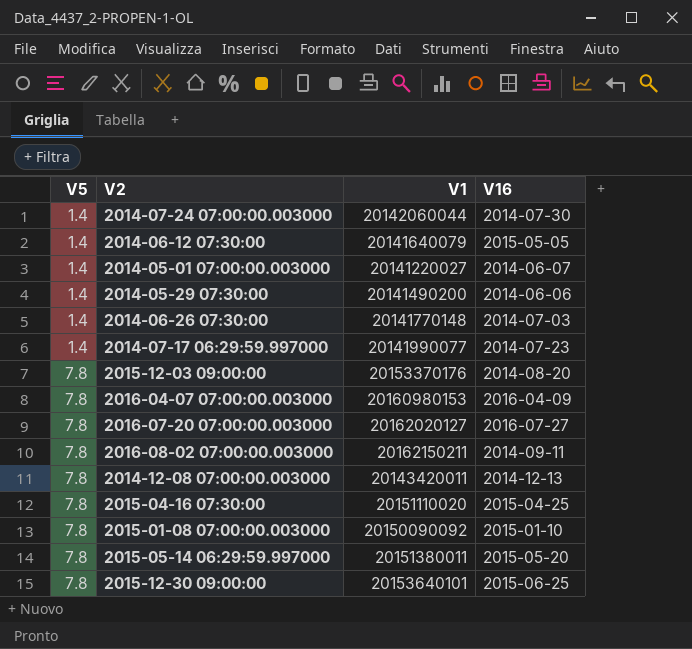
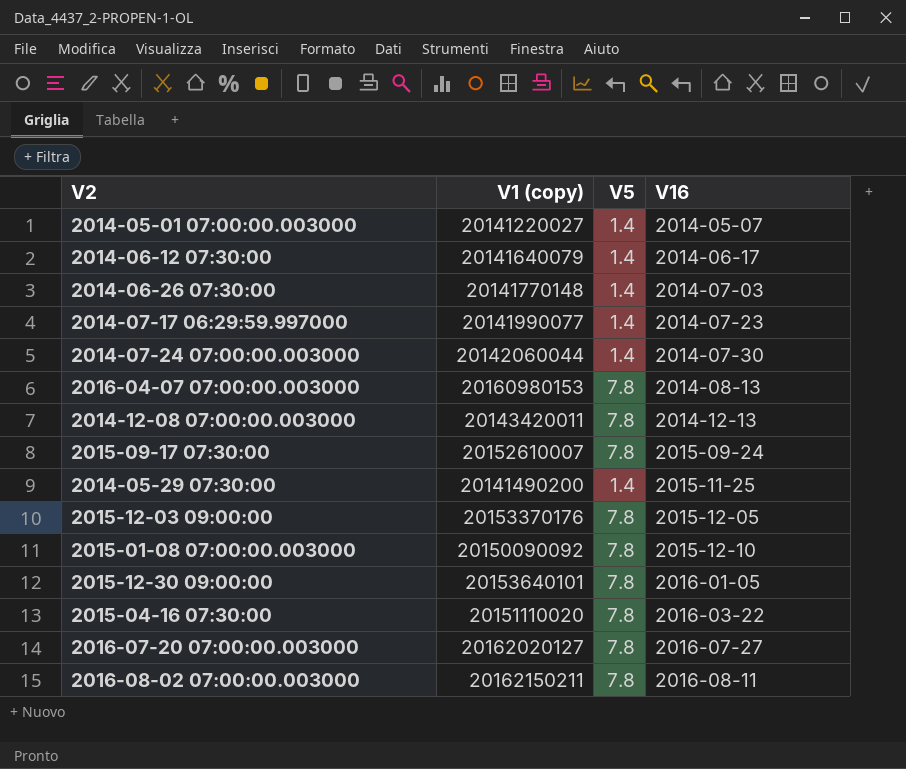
row order: V5 ascending -> V16 ascending
column name: V1 -> V1 (copy)
column V5 | position: 1 -> 3
row 2015-05-14 06:29:59.997000: 7.8 | 20151380011 | 2015-05-20 -> none
2014-05-01 07:00:00.003000 | V16: 2014-06-07 -> 2014-05-07
2014-06-12 07:30:00 | V16: 2015-05-05 -> 2014-06-17
2016-04-07 07:00:00.003000 | V16: 2016-04-09 -> 2014-08-13
row 2015-09-17 07:30:00: none -> 20152610007 | 7.8 | 2015-09-24
2014-05-29 07:30:00 | V16: 2014-06-06 -> 2015-11-25
2015-12-03 09:00:00 | V16: 2014-08-20 -> 2015-12-05
2015-01-08 07:00:00.003000 | V16: 2015-01-10 -> 2015-12-10
2015-12-30 09:00:00 | V16: 2015-06-25 -> 2016-01-05
2015-04-16 07:30:00 | V16: 2015-04-25 -> 2016-03-22
2016-08-02 07:00:00.003000 | V16: 2014-09-11 -> 2016-08-11

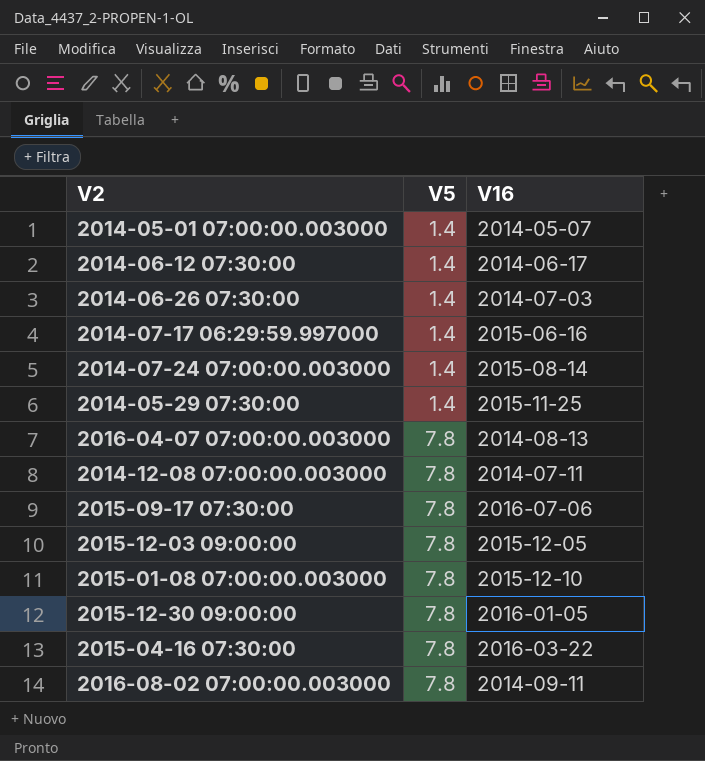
row order: V16 ascending -> V5 ascending
column V1 (copy) | position: 2 -> none
row 2016-07-20 07:00:00.003000: 20162020127 | 7.8 | 2016-07-27 -> none
2014-07-17 06:29:59.997000 | V16: 2014-07-23 -> 2015-06-16
2014-07-24 07:00:00.003000 | V16: 2014-07-30 -> 2015-08-14
2014-12-08 07:00:00.003000 | V16: 2014-12-13 -> 2014-07-11
2015-09-17 07:30:00 | V16: 2015-09-24 -> 2016-07-06
2016-08-02 07:00:00.003000 | V16: 2016-08-11 -> 2014-09-11

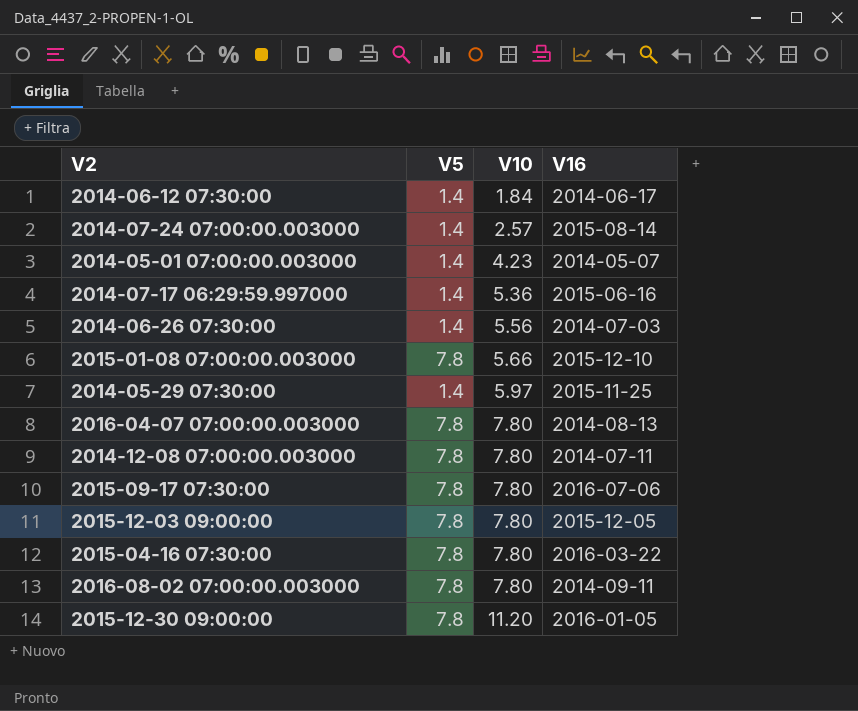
row order: V5 ascending -> V10 ascending
column V10 | position: none -> 3

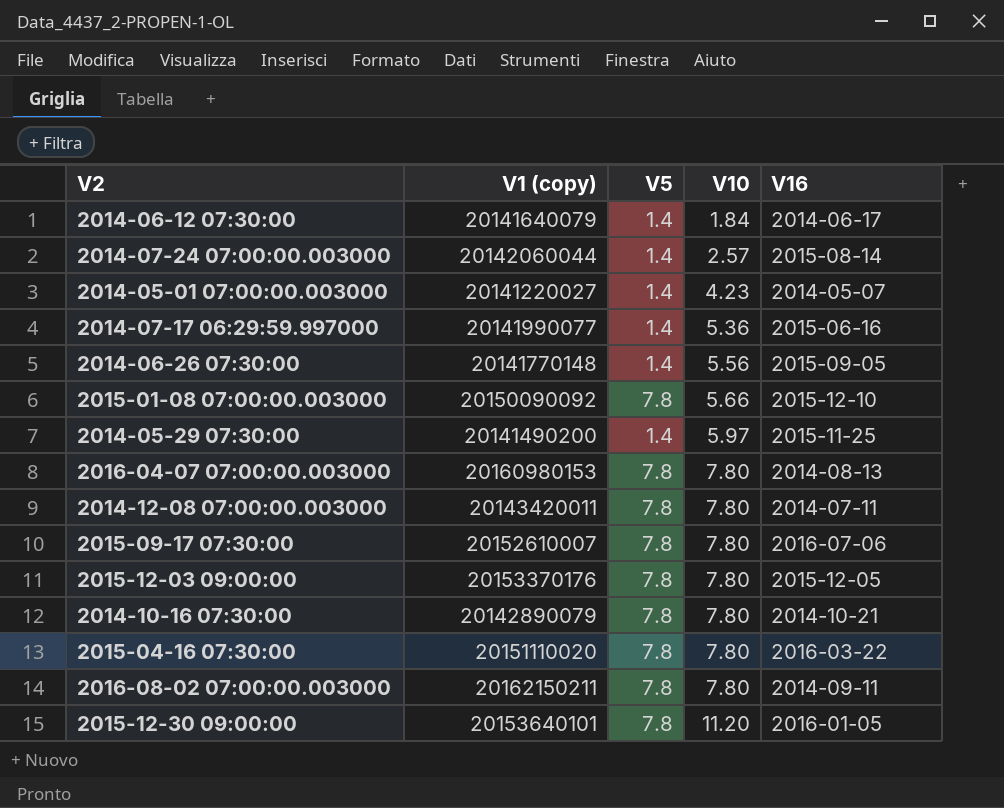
column V1 (copy) | position: none -> 2
2014-06-26 07:30:00 | V16: 2014-07-03 -> 2015-09-05
row 2014-10-16 07:30:00: none -> 20142890079 | 7.8 | 7.80 | 2014-10-21

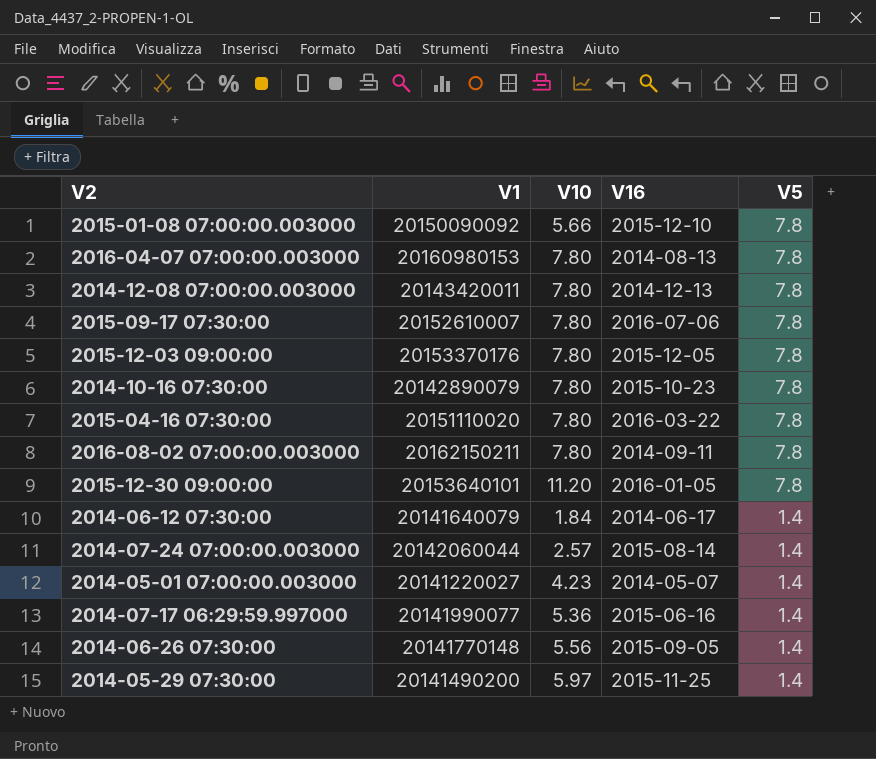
row order: V10 ascending -> V5 descending
column name: V1 (copy) -> V1
column V5 | position: 3 -> 5
2014-12-08 07:00:00.003000 | V16: 2014-07-11 -> 2014-12-13
2014-10-16 07:30:00 | V16: 2014-10-21 -> 2015-10-23

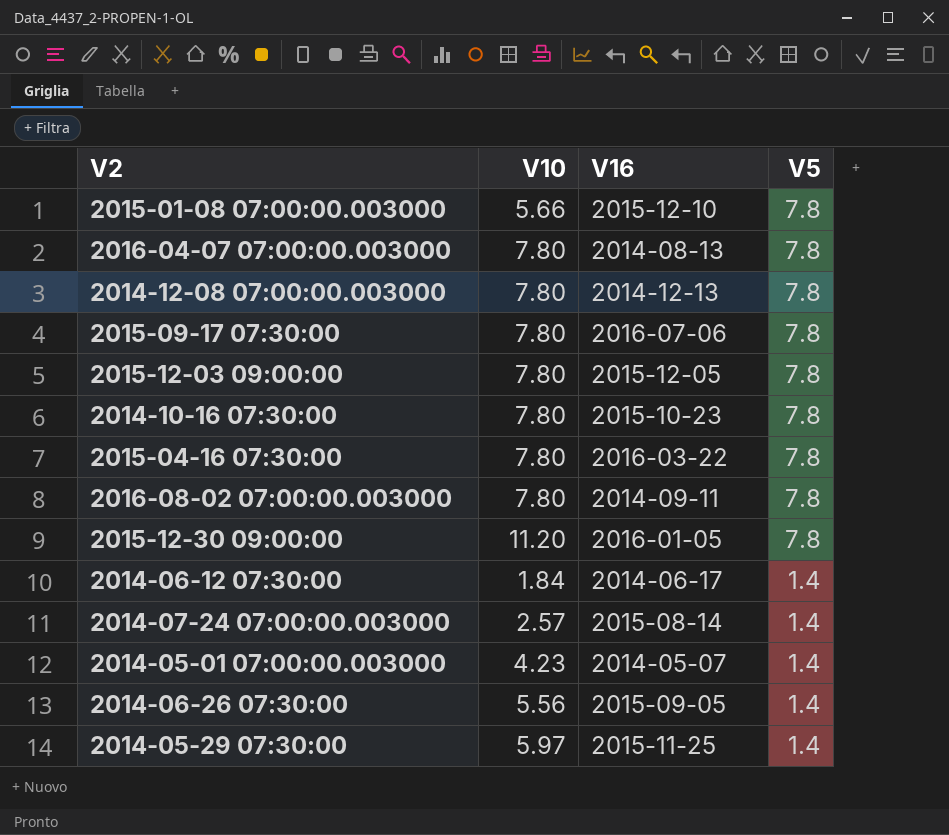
column V1 | position: 2 -> none
row 2014-07-17 06:29:59.997000: 20141990077 | 5.36 | 2015-06-16 | 1.4 -> none

